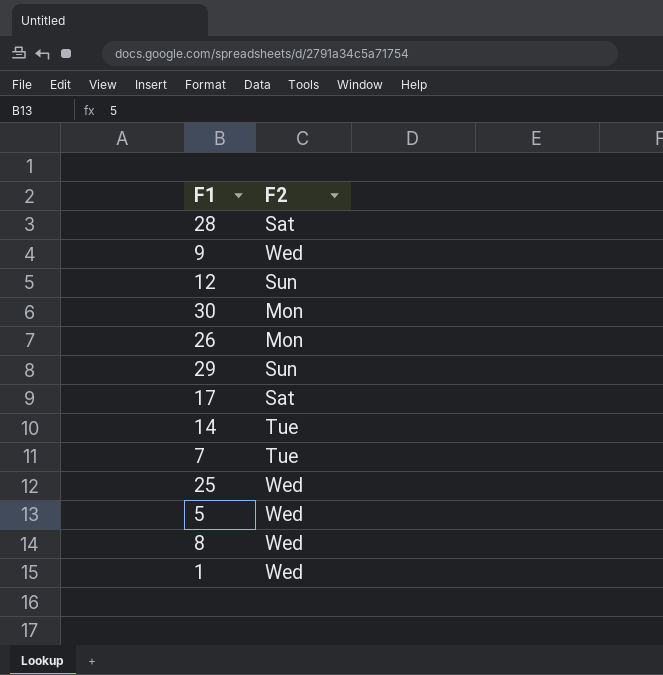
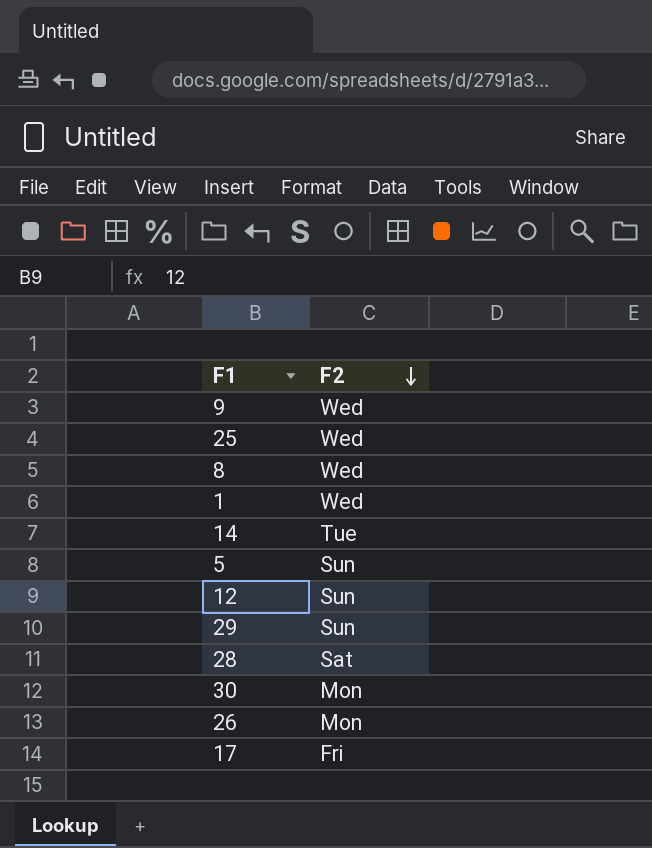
row order: none -> F2 descending
row 7: Tue -> none
5 | F2: Wed -> Sun
17 | F2: Sat -> Fri

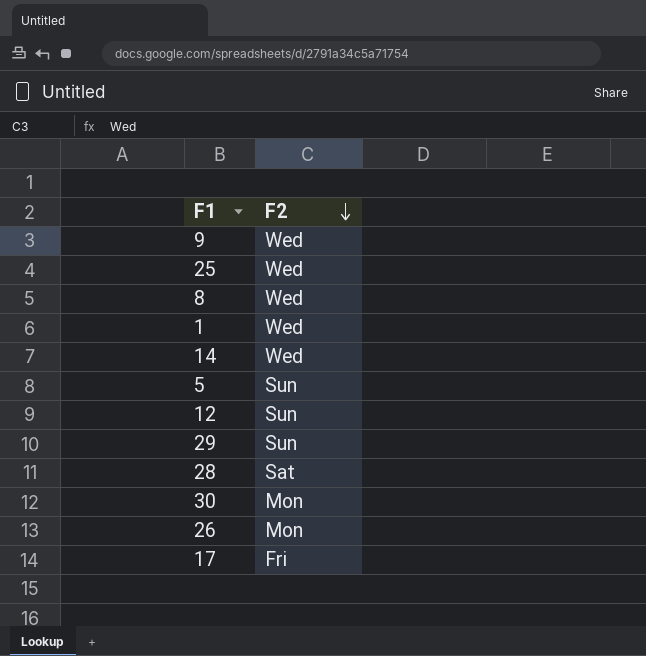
14 | F2: Tue -> Wed

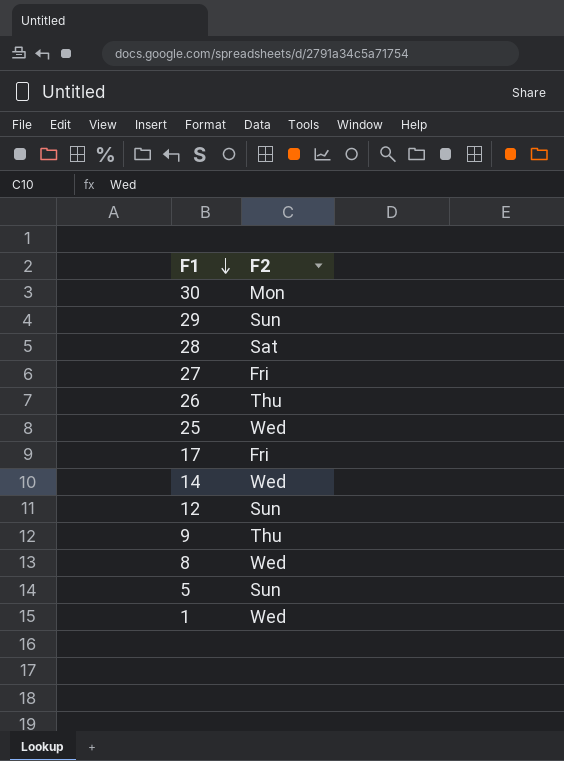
row order: F2 descending -> F1 descending
row 27: none -> Fri
26 | F2: Mon -> Thu
9 | F2: Wed -> Thu

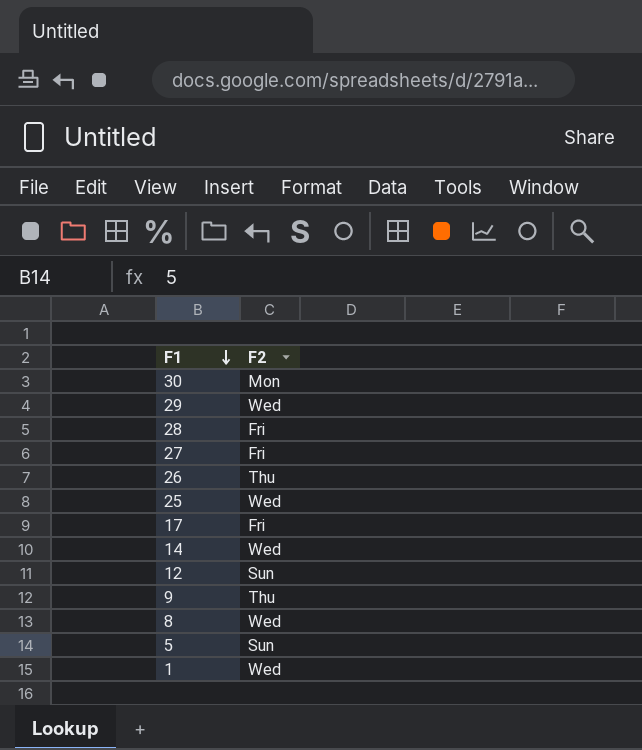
29 | F2: Sun -> Wed
28 | F2: Sat -> Fri

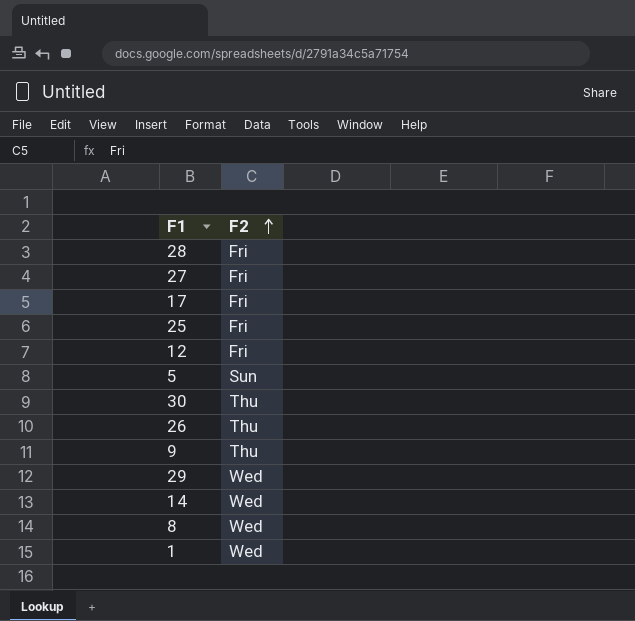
row order: F1 descending -> F2 ascending
25 | F2: Wed -> Fri
12 | F2: Sun -> Fri
30 | F2: Mon -> Thu

